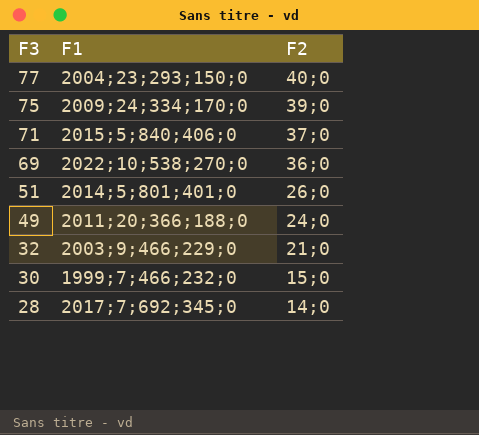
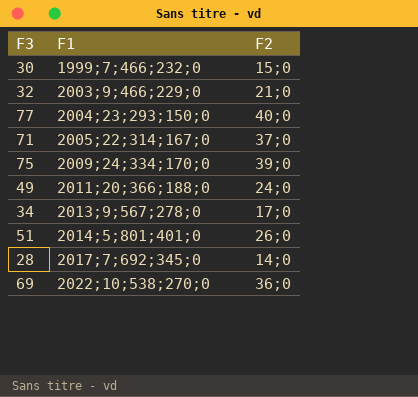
row order: F3 descending -> F1 ascending
71 | F1: 2015;5;840;406;0 -> 2005;22;314;167;0
row 34: none -> 2013;9;567;278;0 | 17;0

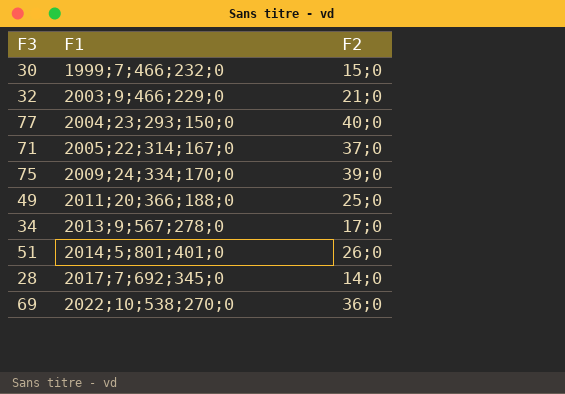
49 | F2: 24;0 -> 25;0

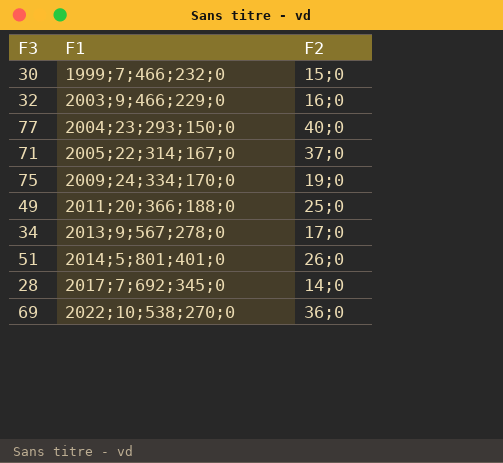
32 | F2: 21;0 -> 16;0
75 | F2: 39;0 -> 19;0

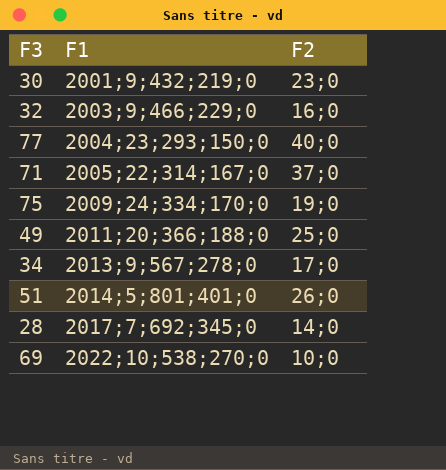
30 | F1: 1999;7;466;232;0 -> 2001;9;432;219;0
30 | F2: 15;0 -> 23;0
69 | F2: 36;0 -> 10;0

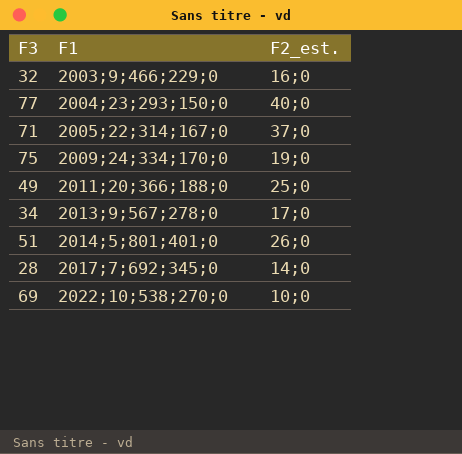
column name: F2 -> F2_est.
row 30: 2001;9;432;219;0 | 23;0 -> none

